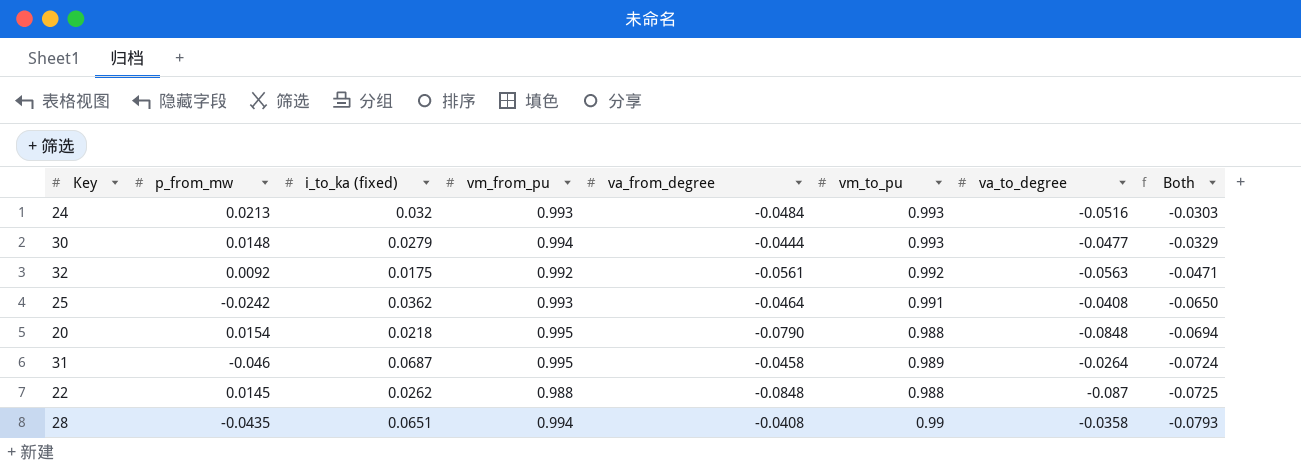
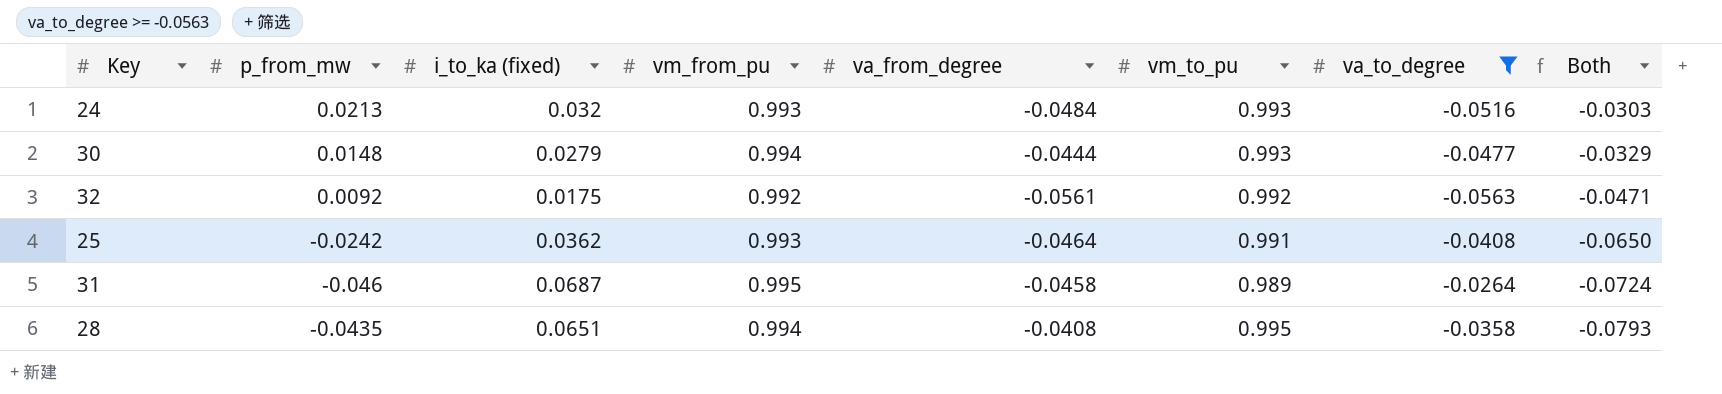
filter: none -> va_to_degree >= -0.0563
28 | vm_to_pu: 0.99 -> 0.995

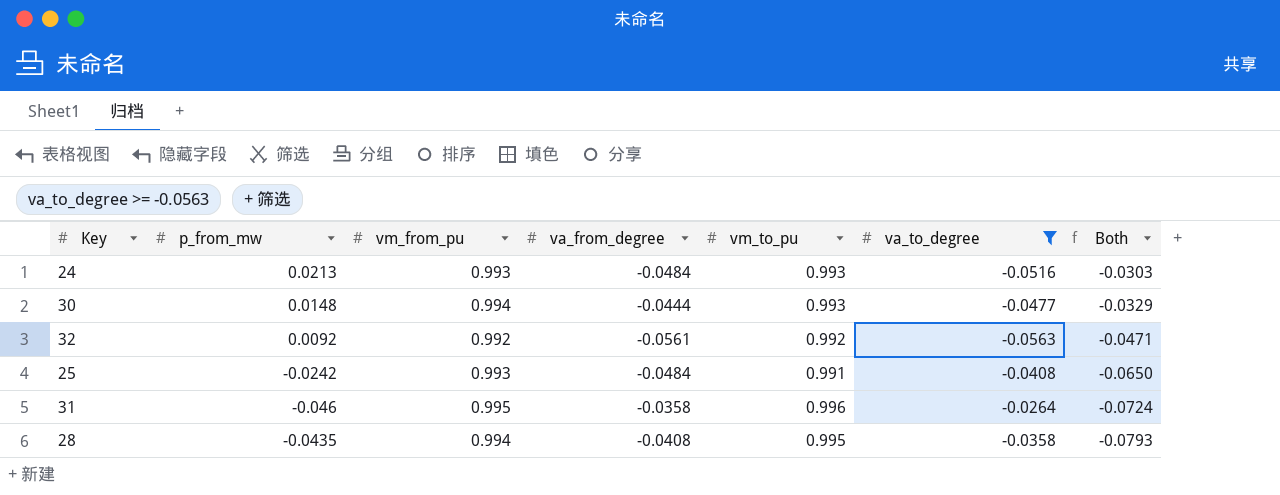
column i_to_ka (fixed) | position: 3 -> none
25 | va_from_degree: -0.0464 -> -0.0484
31 | va_from_degree: -0.0458 -> -0.0358
31 | vm_to_pu: 0.989 -> 0.996

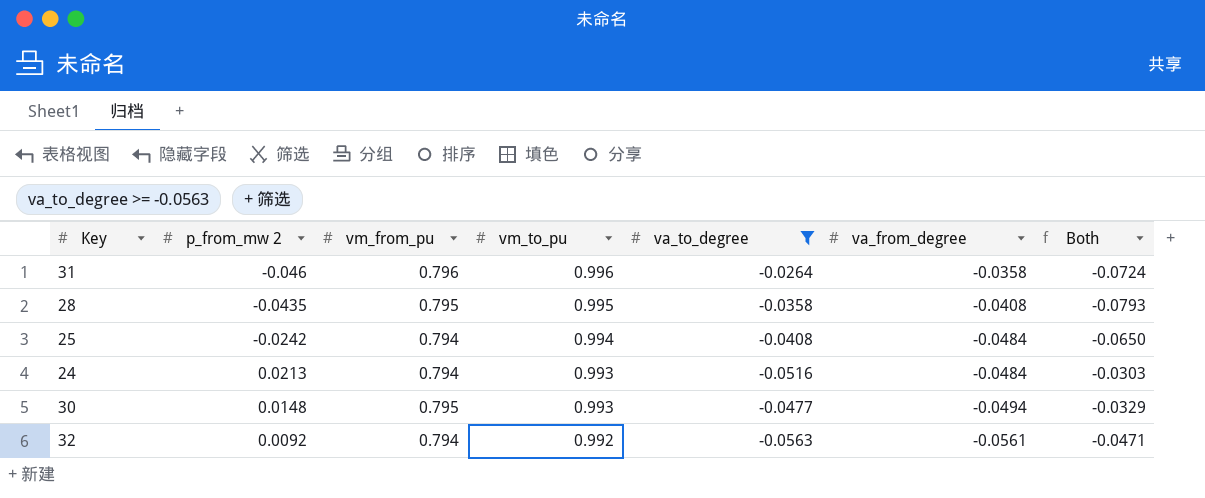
row order: Both descending -> vm_to_pu descending
column name: p_from_mw -> p_from_mw 2
column va_from_degree | position: 4 -> 6
31 | vm_from_pu: 0.995 -> 0.796
28 | vm_from_pu: 0.994 -> 0.795
25 | vm_from_pu: 0.993 -> 0.794
25 | vm_to_pu: 0.991 -> 0.994
24 | vm_from_pu: 0.993 -> 0.794
30 | vm_from_pu: 0.994 -> 0.795
30 | va_from_degree: -0.0444 -> -0.0494
32 | vm_from_pu: 0.992 -> 0.794

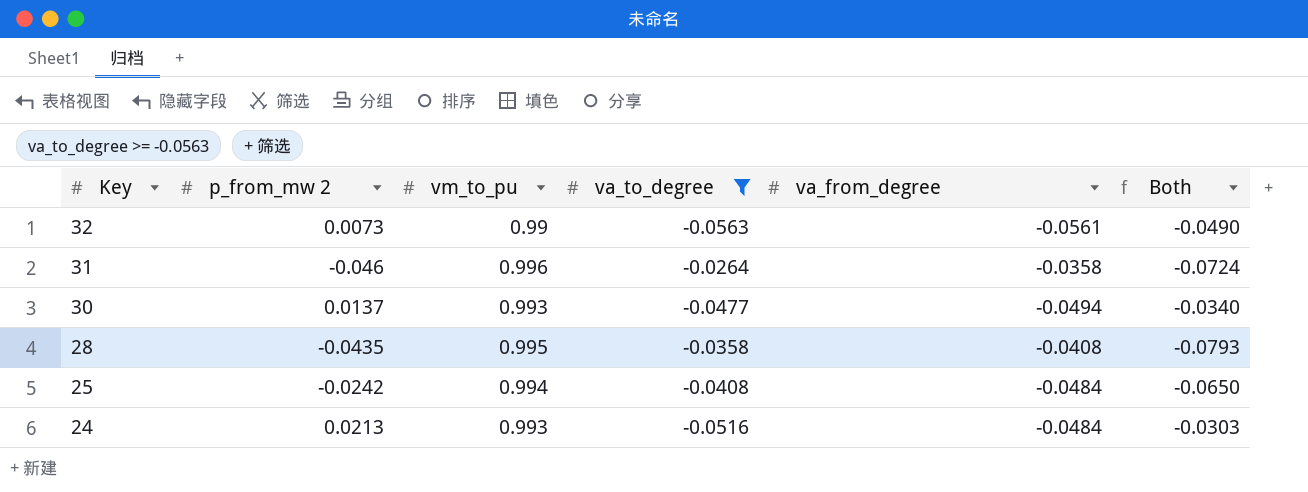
row order: vm_to_pu descending -> Key descending
column vm_from_pu | position: 3 -> none
32 | p_from_mw 2: 0.0092 -> 0.0073
32 | vm_to_pu: 0.992 -> 0.99
32 | Both: -0.0471 -> -0.0490
30 | p_from_mw 2: 0.0148 -> 0.0137
30 | Both: -0.0329 -> -0.0340

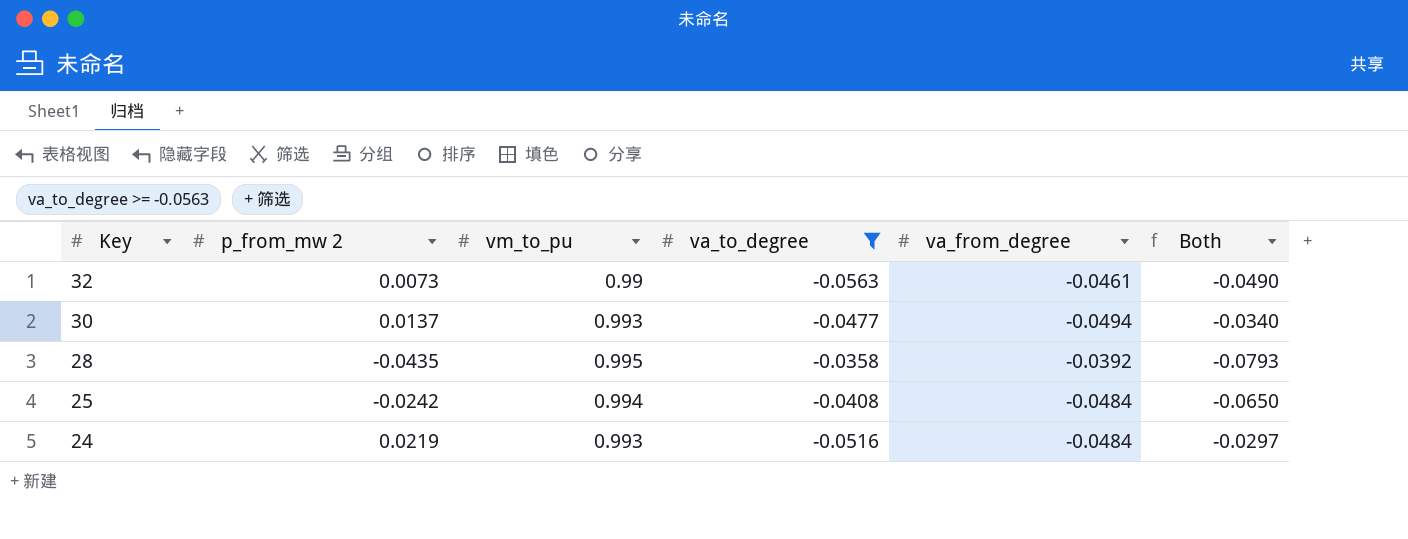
row 31: -0.046 | 0.996 | -0.0264 | -0.0358 | -0.0724 -> none
32 | va_from_degree: -0.0561 -> -0.0461
28 | va_from_degree: -0.0408 -> -0.0392
24 | p_from_mw 2: 0.0213 -> 0.0219
24 | Both: -0.0303 -> -0.0297

